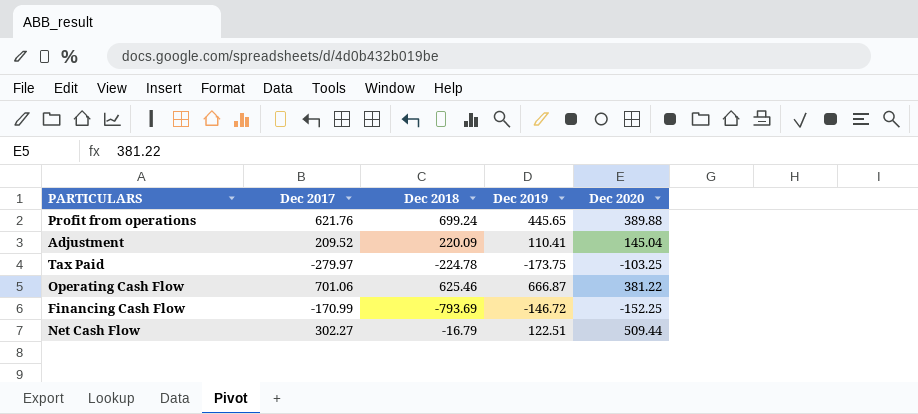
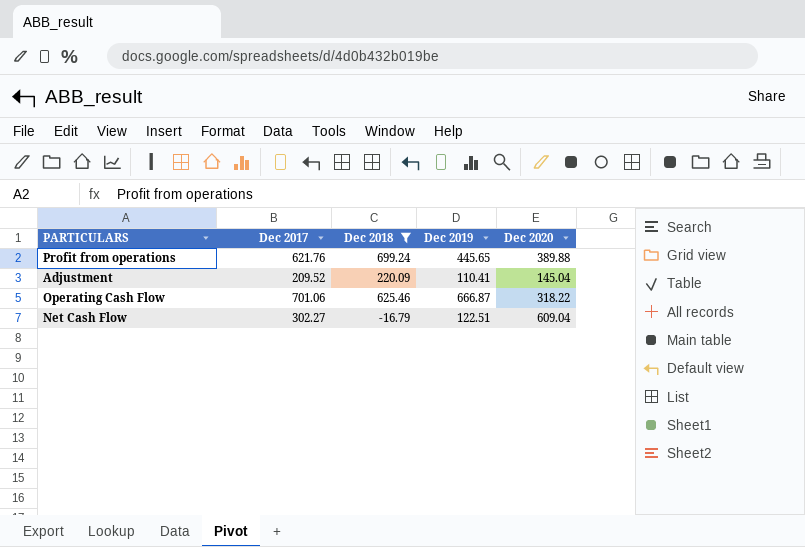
filter: none -> Dec 2018 >= -16.79
Operating Cash Flow | Dec 2020: 381.22 -> 318.22
Net Cash Flow | Dec 2020: 509.44 -> 609.04

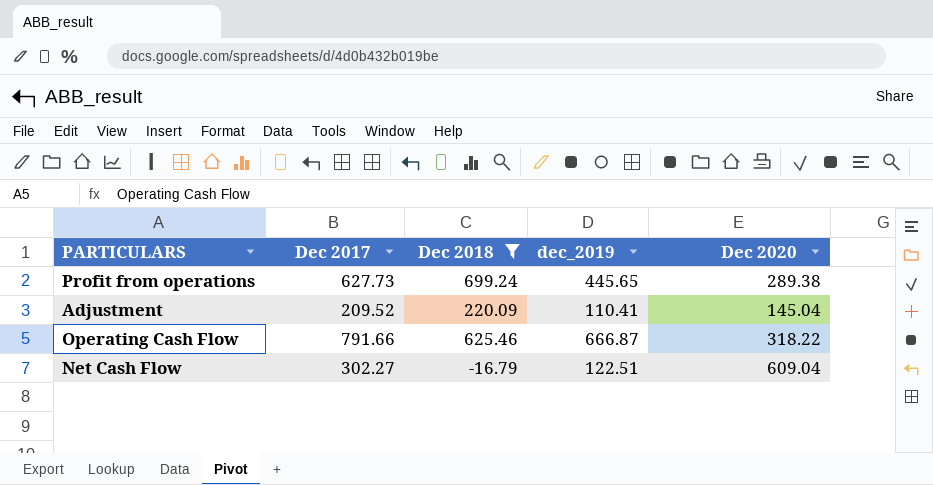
column name: Dec 2019 -> dec_2019
Profit from operations | Dec 2017: 621.76 -> 627.73
Profit from operations | Dec 2020: 389.88 -> 289.38
Operating Cash Flow | Dec 2017: 701.06 -> 791.66

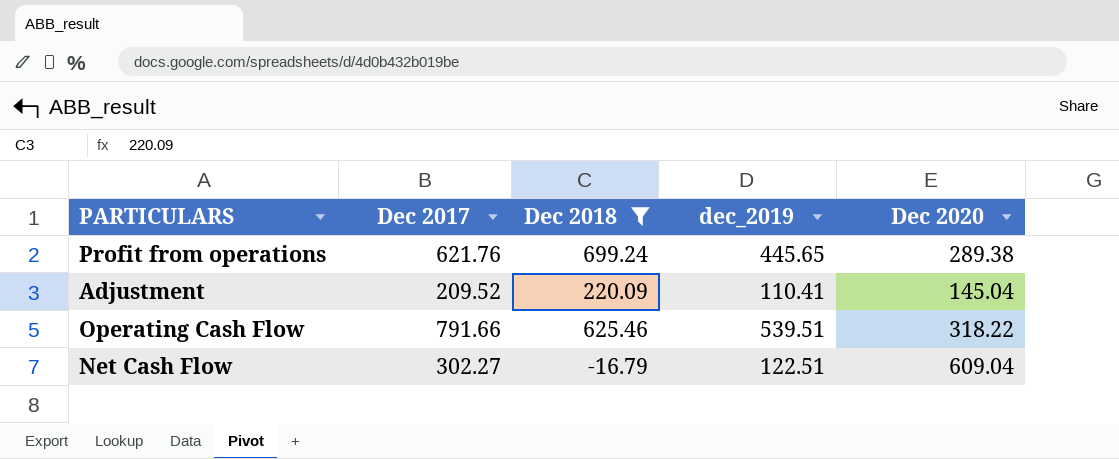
Profit from operations | Dec 2017: 627.73 -> 621.76
Operating Cash Flow | dec_2019: 666.87 -> 539.51

